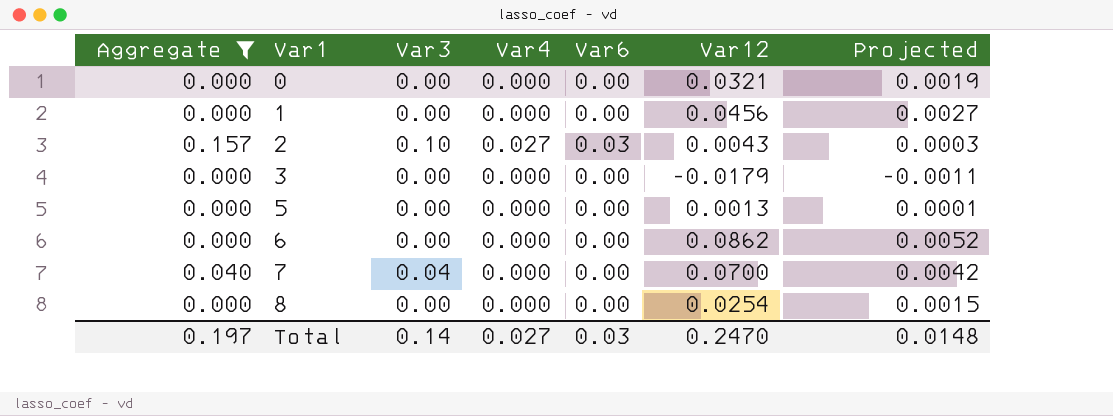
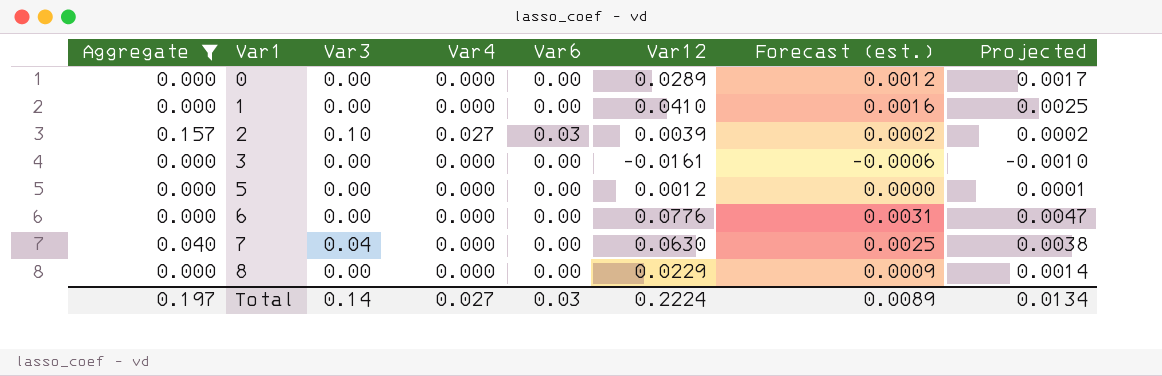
column Forecast (est.) | formula: none -> [Var12] * 0.04
0 | Var12: 0.0321 -> 0.0289
0 | Projected: 0.0019 -> 0.0017
1 | Var12: 0.0456 -> 0.0410
1 | Projected: 0.0027 -> 0.0025
2 | Var12: 0.0043 -> 0.0039
2 | Projected: 0.0003 -> 0.0002
3 | Var12: -0.0179 -> -0.0161
3 | Projected: -0.0011 -> -0.0010
5 | Var12: 0.0013 -> 0.0012
6 | Var12: 0.0862 -> 0.0776
6 | Projected: 0.0052 -> 0.0047
7 | Var12: 0.0700 -> 0.0630
7 | Projected: 0.0042 -> 0.0038
8 | Var12: 0.0254 -> 0.0229
8 | Projected: 0.0015 -> 0.0014
Total | Var12: 0.2470 -> 0.2224
Total | Projected: 0.0148 -> 0.0134

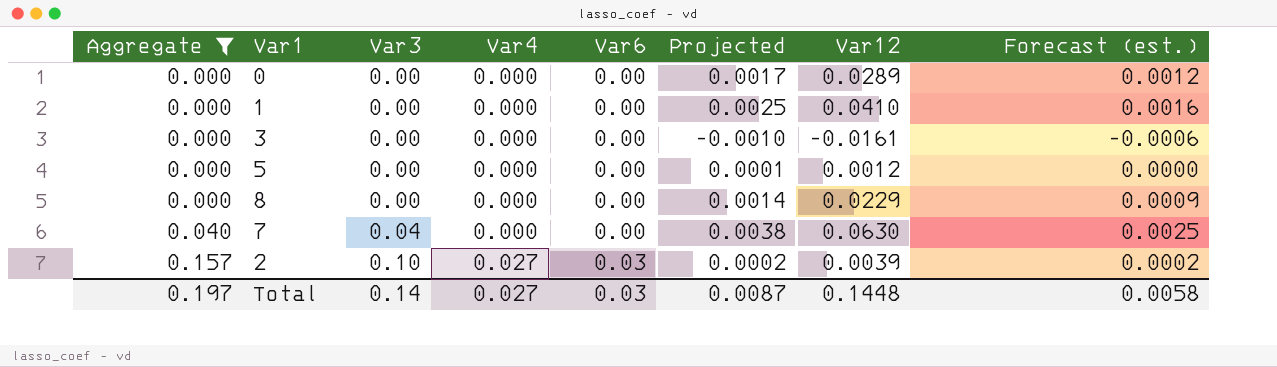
row order: Var1 ascending -> Aggregate ascending
column Projected | position: 8 -> 6
row 6: 0.000 | 0.00 | 0.000 | 0.00 | 0.0776 | 0.0031 | 0.0047 -> none
Total | Projected: 0.0134 -> 0.0087
Total | Var12: 0.2224 -> 0.1448
Total | Forecast (est.): 0.0089 -> 0.0058

